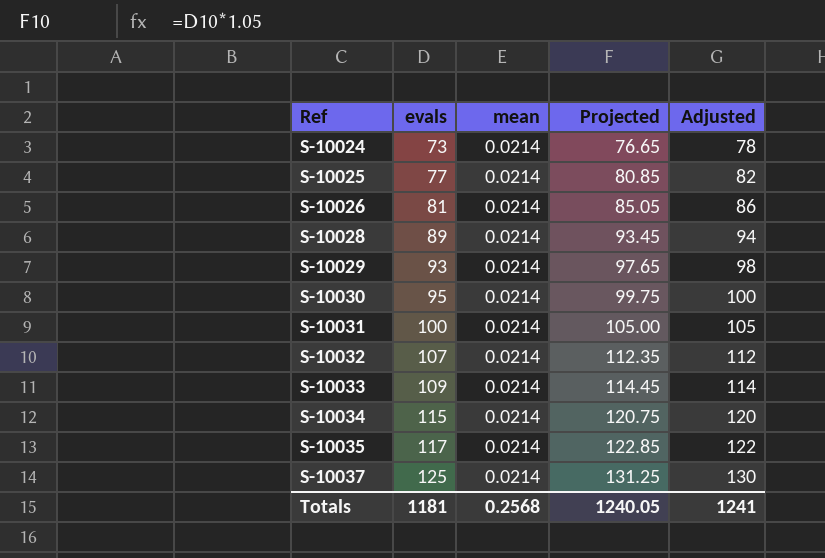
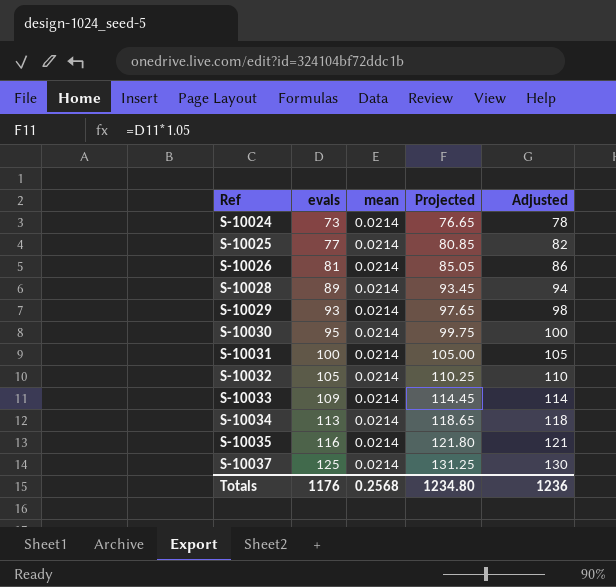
S-10032 | evals: 107 -> 105
S-10032 | Projected: 112.35 -> 110.25
S-10032 | Adjusted: 112 -> 110
S-10034 | evals: 115 -> 113
S-10034 | Projected: 120.75 -> 118.65
S-10034 | Adjusted: 120 -> 118
S-10035 | evals: 117 -> 116
S-10035 | Projected: 122.85 -> 121.80
S-10035 | Adjusted: 122 -> 121
Totals | evals: 1181 -> 1176
Totals | Projected: 1240.05 -> 1234.80
Totals | Adjusted: 1241 -> 1236

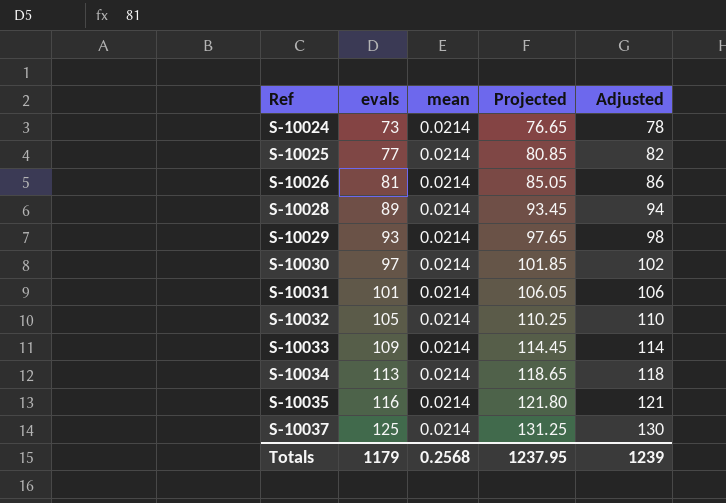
S-10030 | evals: 95 -> 97
S-10030 | Projected: 99.75 -> 101.85
S-10030 | Adjusted: 100 -> 102
S-10031 | evals: 100 -> 101
S-10031 | Projected: 105.00 -> 106.05
S-10031 | Adjusted: 105 -> 106
Totals | evals: 1176 -> 1179
Totals | Projected: 1234.80 -> 1237.95
Totals | Adjusted: 1236 -> 1239

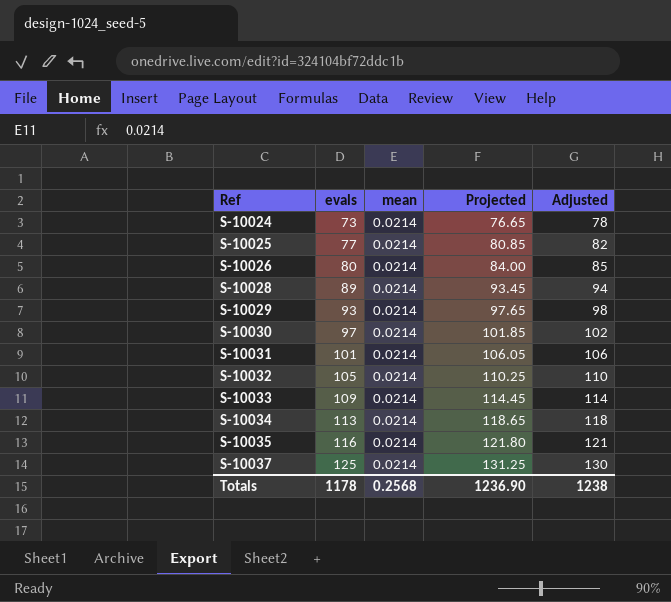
S-10026 | evals: 81 -> 80
S-10026 | Projected: 85.05 -> 84.00
S-10026 | Adjusted: 86 -> 85
Totals | evals: 1179 -> 1178
Totals | Projected: 1237.95 -> 1236.90
Totals | Adjusted: 1239 -> 1238

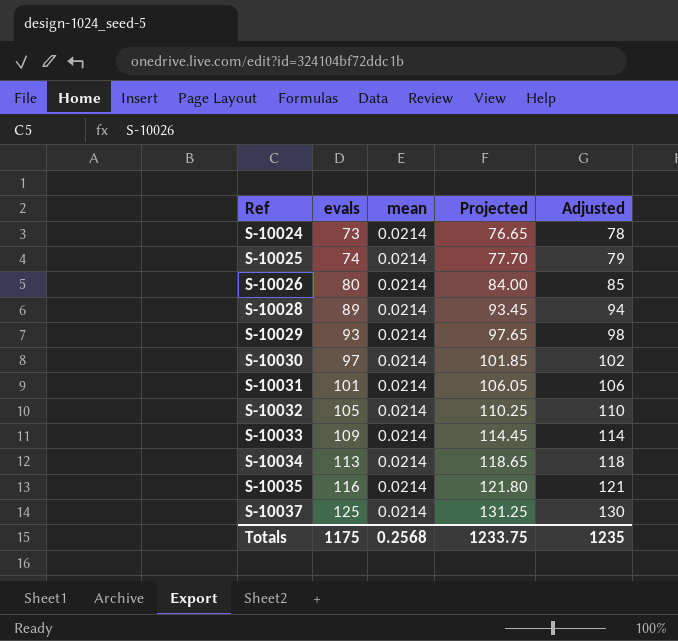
S-10025 | evals: 77 -> 74
S-10025 | Projected: 80.85 -> 77.70
S-10025 | Adjusted: 82 -> 79
Totals | evals: 1178 -> 1175
Totals | Projected: 1236.90 -> 1233.75
Totals | Adjusted: 1238 -> 1235

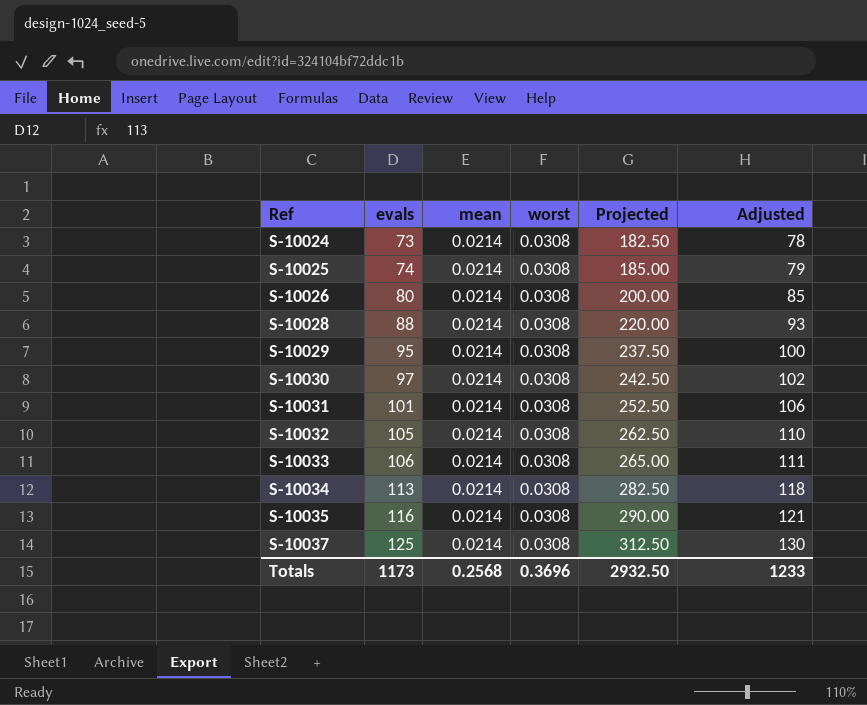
column worst | position: none -> 4
column Projected | formula: [evals] * 1.05 -> [evals] * 2.5
S-10028 | evals: 89 -> 88
S-10028 | Adjusted: 94 -> 93
S-10029 | evals: 93 -> 95
S-10029 | Adjusted: 98 -> 100
S-10033 | evals: 109 -> 106
S-10033 | Adjusted: 114 -> 111
Totals | evals: 1175 -> 1173
Totals | Projected: 1233.75 -> 2932.50
Totals | Adjusted: 1235 -> 1233

